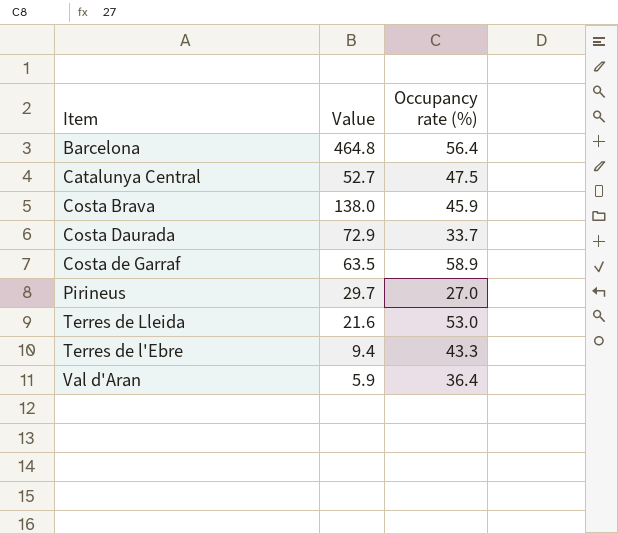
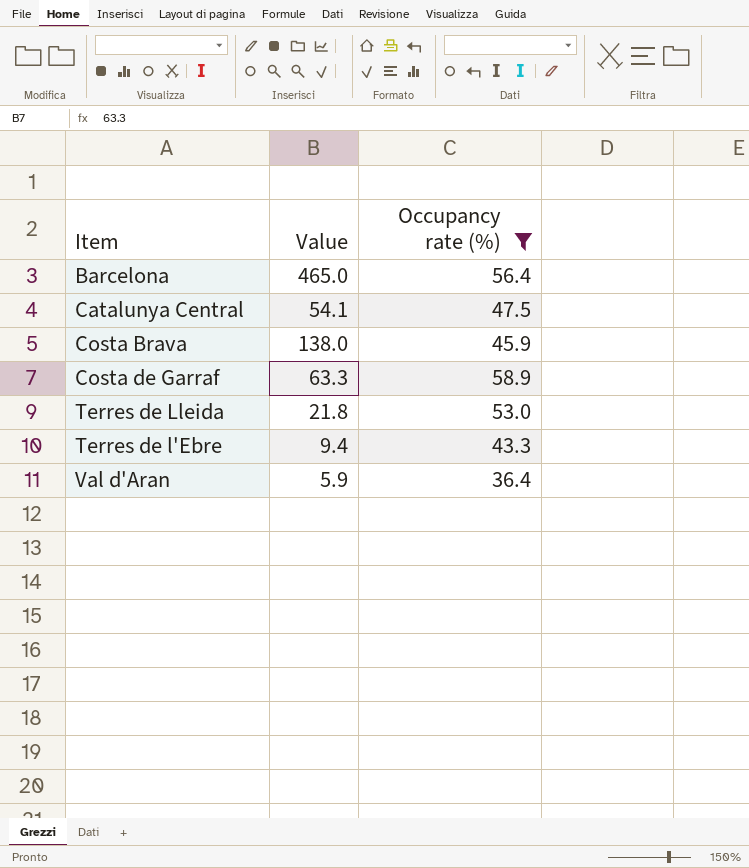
filter: none -> Occupancy rate (%) >= 36.4
Barcelona | Value: 464.8 -> 465.0
Catalunya Central | Value: 52.7 -> 54.1
Costa de Garraf | Value: 63.5 -> 63.3
Terres de Lleida | Value: 21.6 -> 21.8

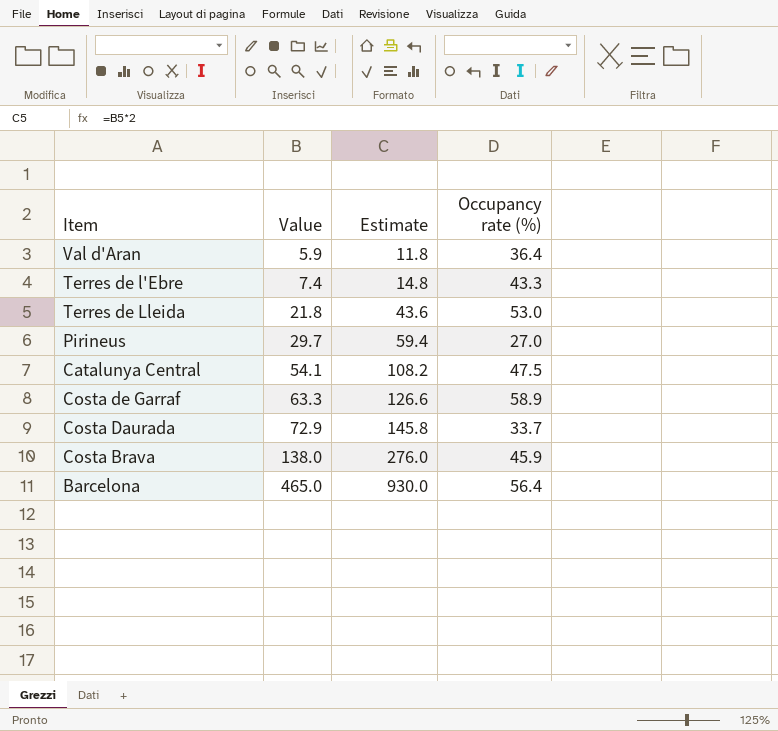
filter: Occupancy rate (%) >= 36.4 -> none
row order: none -> Value ascending
column Estimate | formula: none -> [Value] * 2
Terres de l'Ebre | Value: 9.4 -> 7.4

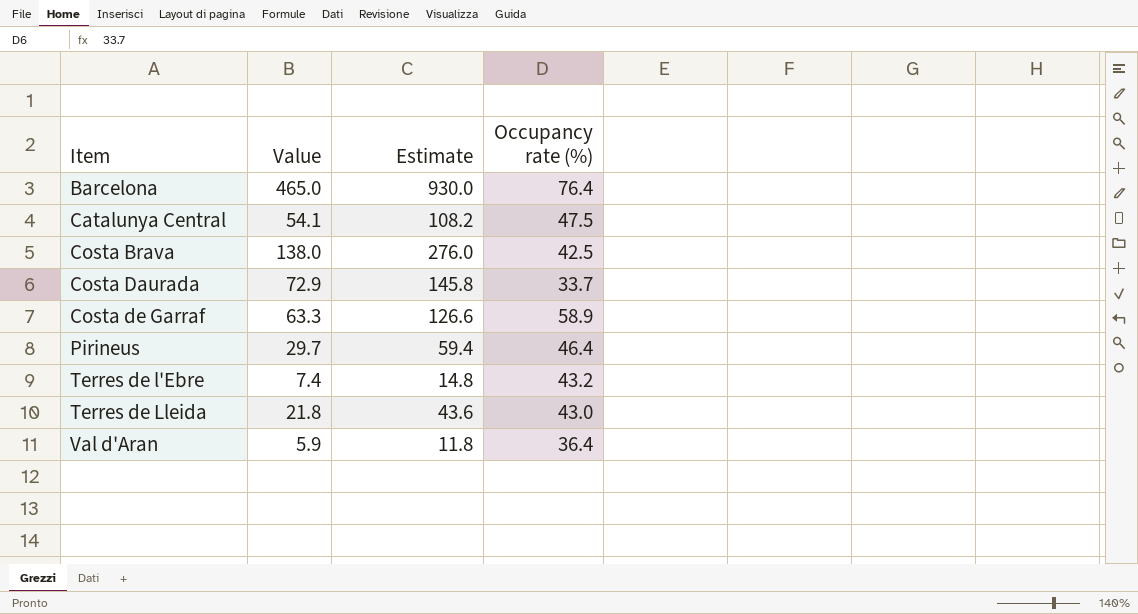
row order: Value ascending -> Item ascending
Barcelona | Occupancy rate (%): 56.4 -> 76.4
Costa Brava | Occupancy rate (%): 45.9 -> 42.5
Pirineus | Occupancy rate (%): 27.0 -> 46.4
Terres de l'Ebre | Occupancy rate (%): 43.3 -> 43.2
Terres de Lleida | Occupancy rate (%): 53.0 -> 43.0

